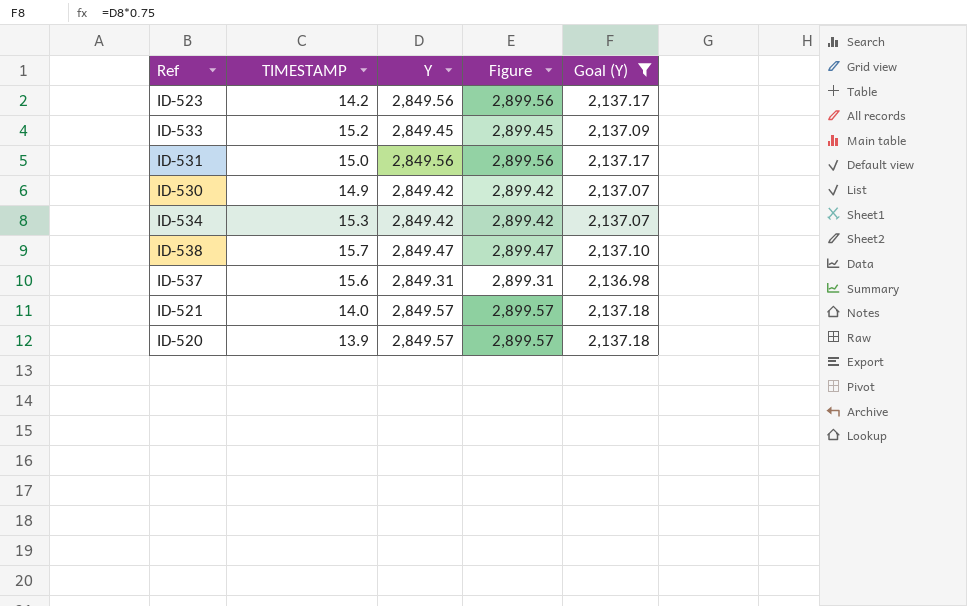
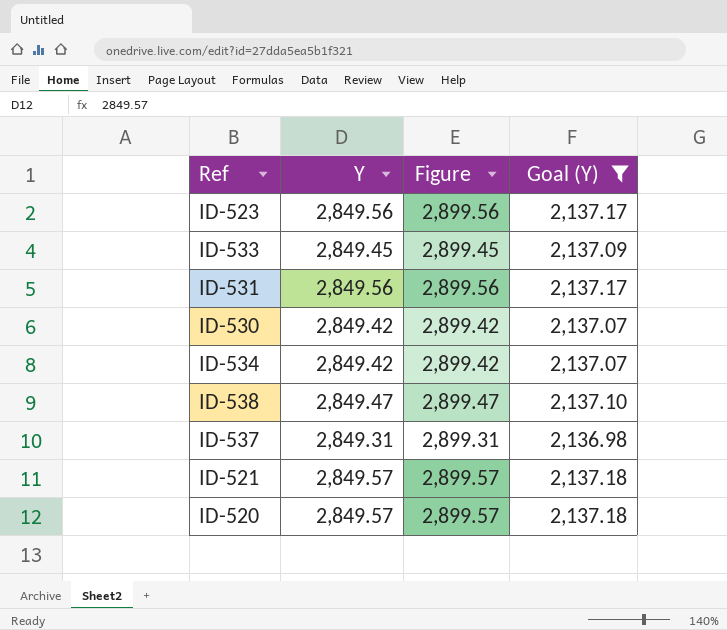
column TIMESTAMP | position: 2 -> none

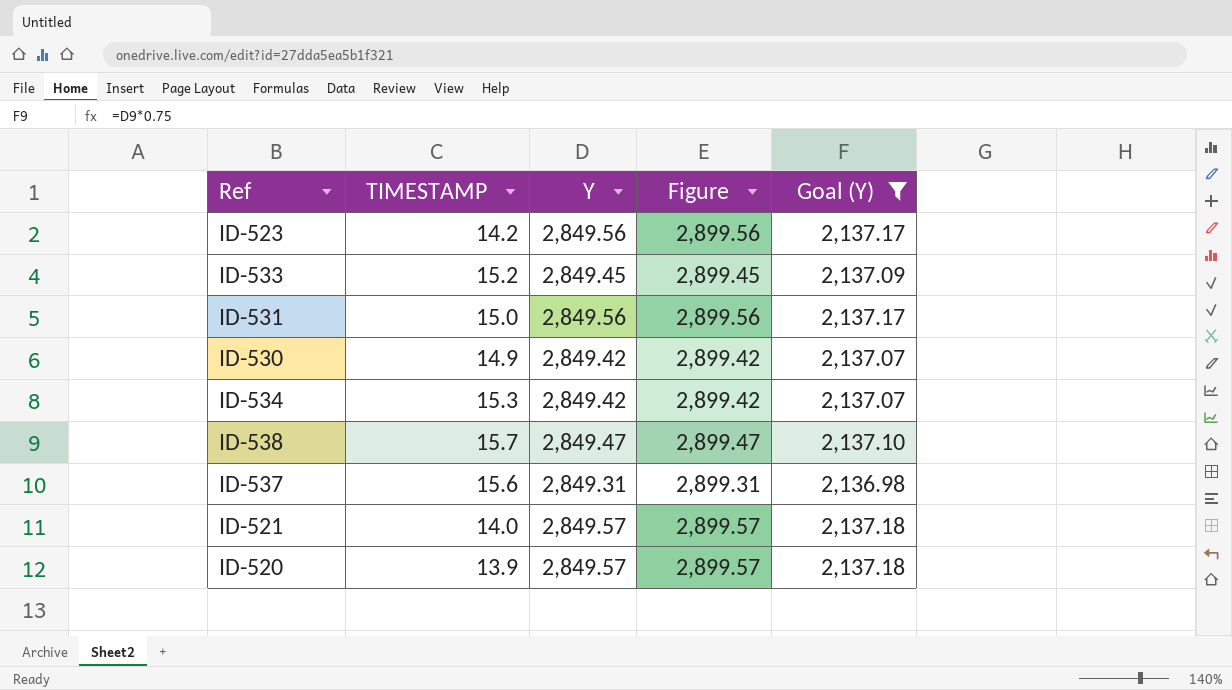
column TIMESTAMP | position: none -> 2

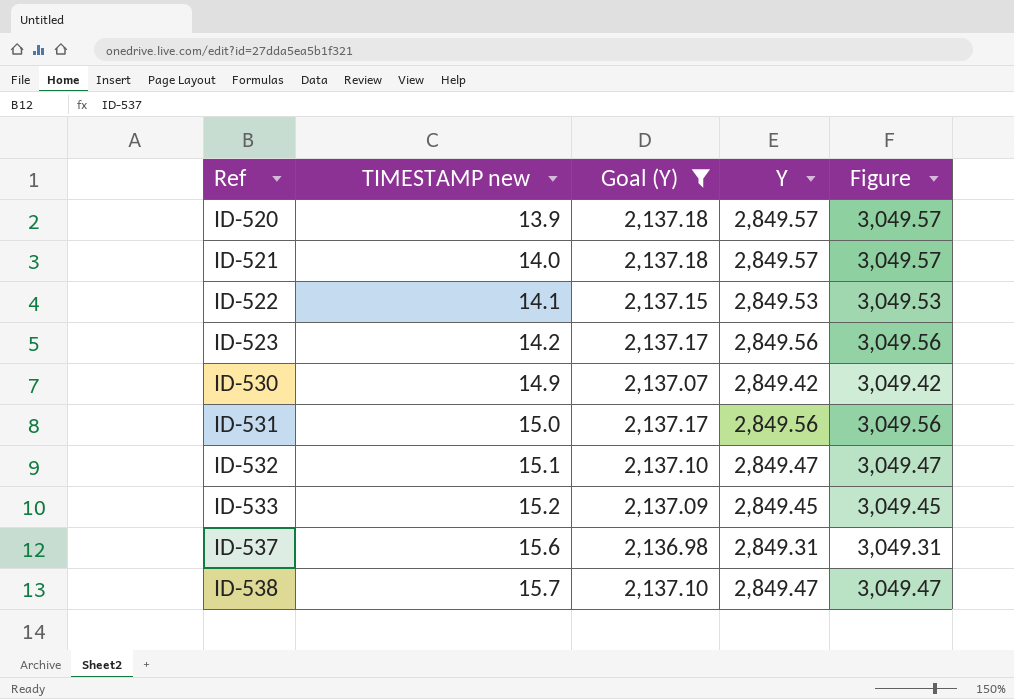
row order: none -> Ref ascending
column name: TIMESTAMP -> TIMESTAMP new
column Goal (Y) | position: 5 -> 3
column Figure | formula: [Y] + 50 -> [Y] + 200
row ID-534: 15.3 | 2,849.42 | 2,899.42 | 2,137.07 -> none
row ID-522: none -> 14.1 | 2,137.15 | 2,849.53 | 3,049.53
row ID-532: none -> 15.1 | 2,137.10 | 2,849.47 | 3,049.47

